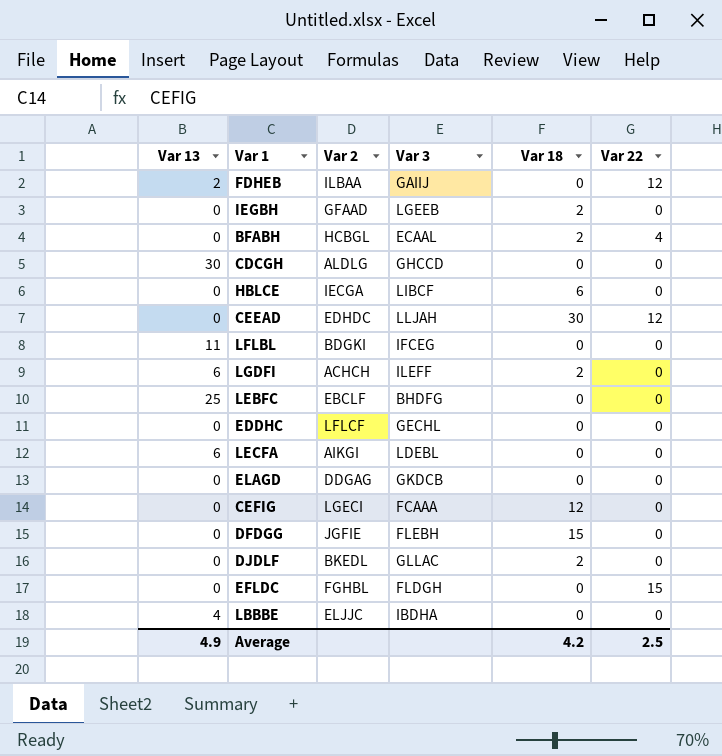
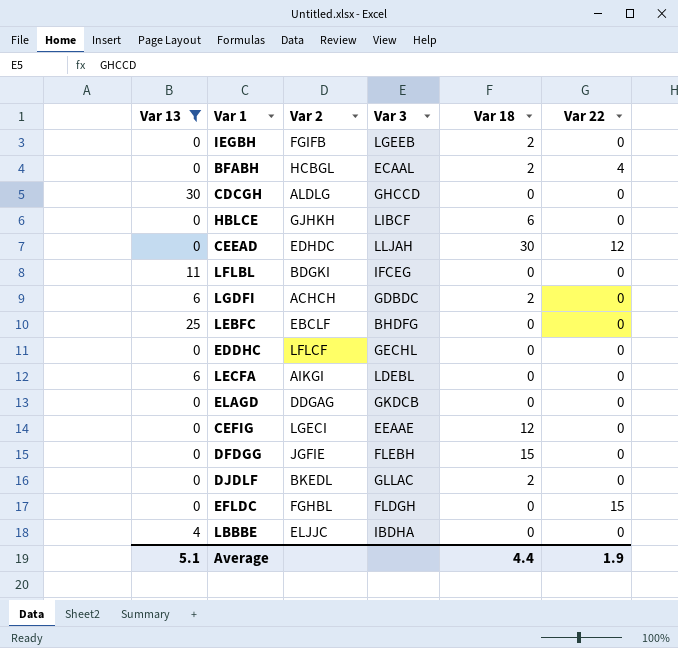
filter: none -> Var 13 != 2
IEGBH | Var 2: GFAAD -> FGIFB
HBLCE | Var 2: IECGA -> GJHKH
LGDFI | Var 3: ILEFF -> GDBDC
CEFIG | Var 3: FCAAA -> EEAAE
Average | Var 13: 4.9 -> 5.1
Average | Var 18: 4.2 -> 4.4
Average | Var 22: 2.5 -> 1.9

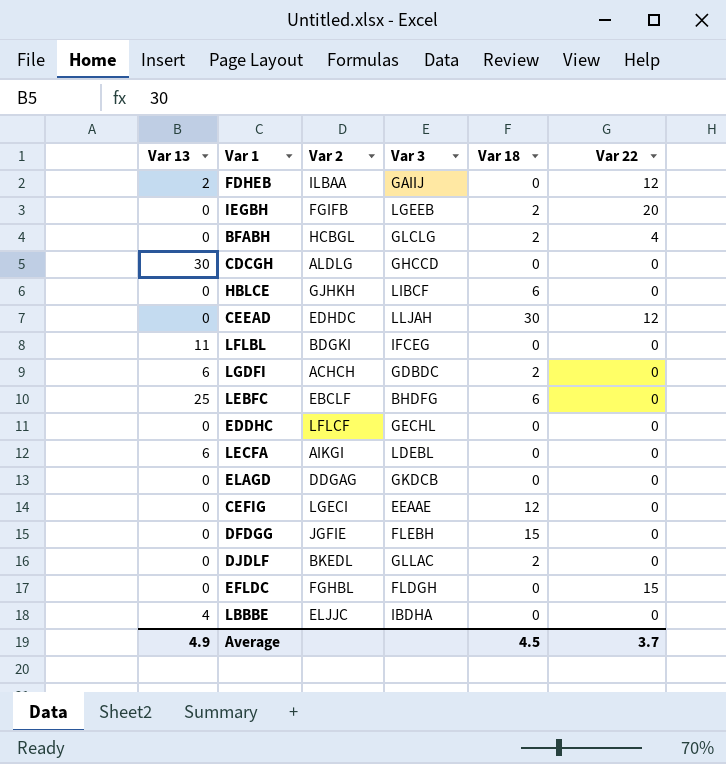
filter: Var 13 != 2 -> none
IEGBH | Var 22: 0 -> 20
BFABH | Var 3: ECAAL -> GLCLG
LEBFC | Var 18: 0 -> 6
Average | Var 13: 5.1 -> 4.9
Average | Var 18: 4.4 -> 4.5
Average | Var 22: 1.9 -> 3.7

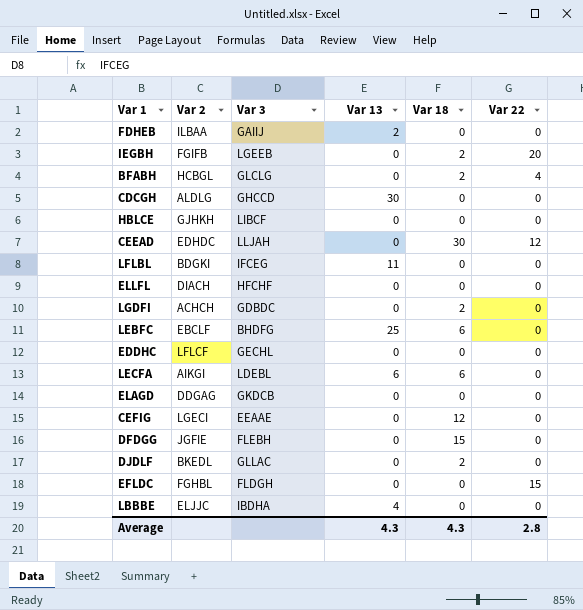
column Var 13 | position: 1 -> 4
FDHEB | Var 22: 12 -> 0
HBLCE | Var 18: 6 -> 0
row ELLFL: none -> DIACH | HFCHF | 0 | 0 | 0
LGDFI | Var 13: 6 -> 0
LECFA | Var 18: 0 -> 6
Average | Var 13: 4.9 -> 4.3
Average | Var 18: 4.5 -> 4.3
Average | Var 22: 3.7 -> 2.8

